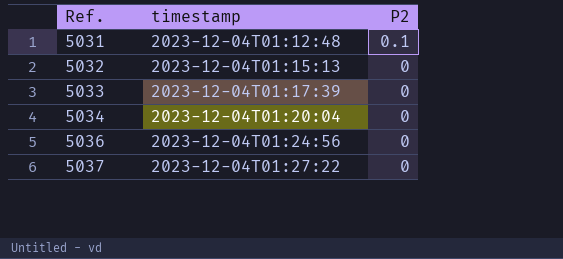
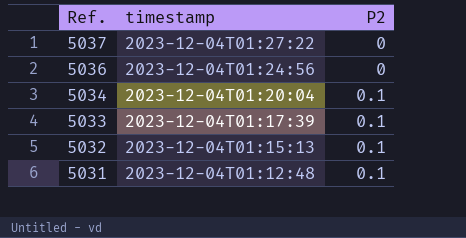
row order: Ref. ascending -> Ref. descending
5034 | P2: 0 -> 0.1
5033 | P2: 0 -> 0.1
5032 | P2: 0 -> 0.1

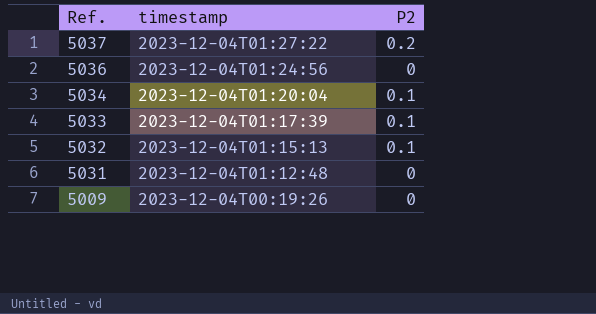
5037 | P2: 0 -> 0.2
5031 | P2: 0.1 -> 0
row 5009: none -> 2023-12-04T00:19:26 | 0

